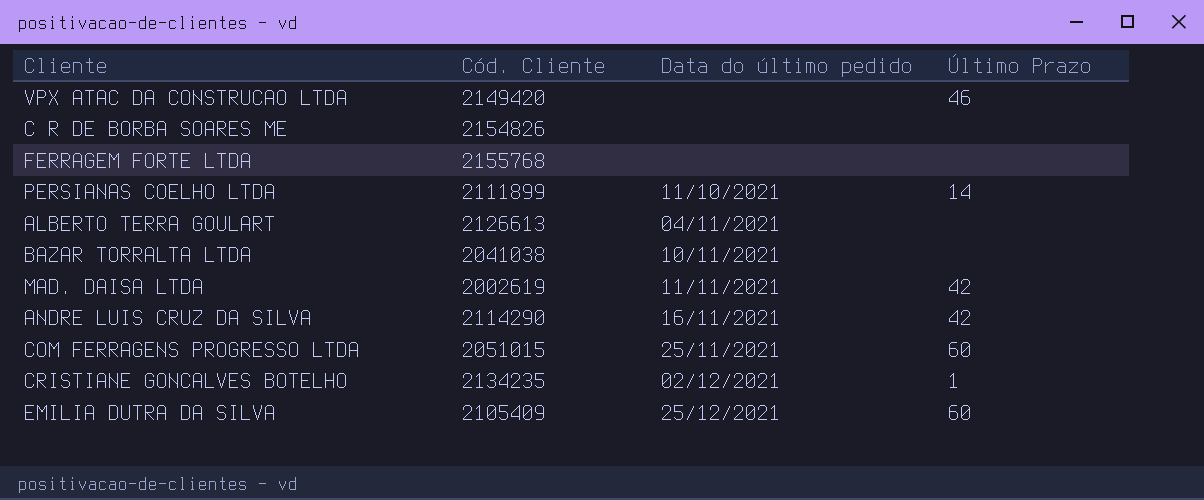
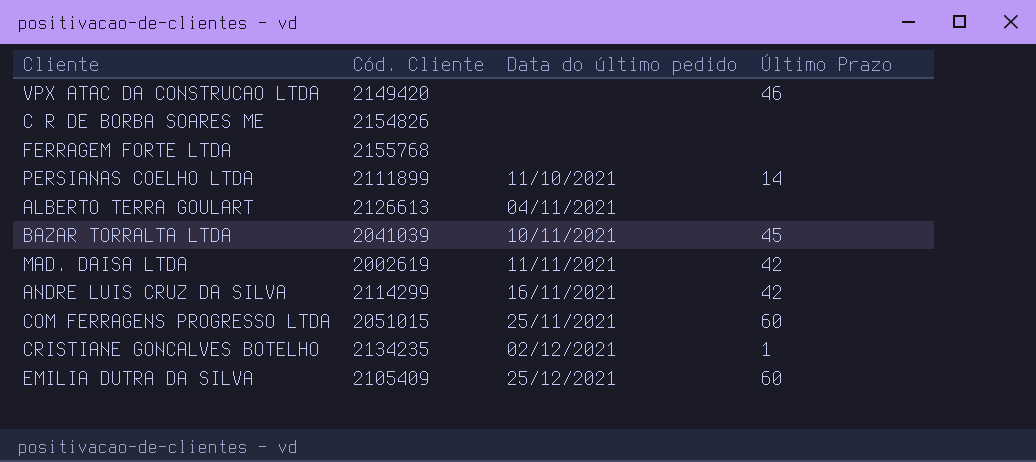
BAZAR TORRALTA LTDA | Cód. Cliente: 2041038 -> 2041039
BAZAR TORRALTA LTDA | Último Prazo: none -> 45
ANDRE LUIS CRUZ DA SILVA | Cód. Cliente: 2114290 -> 2114299

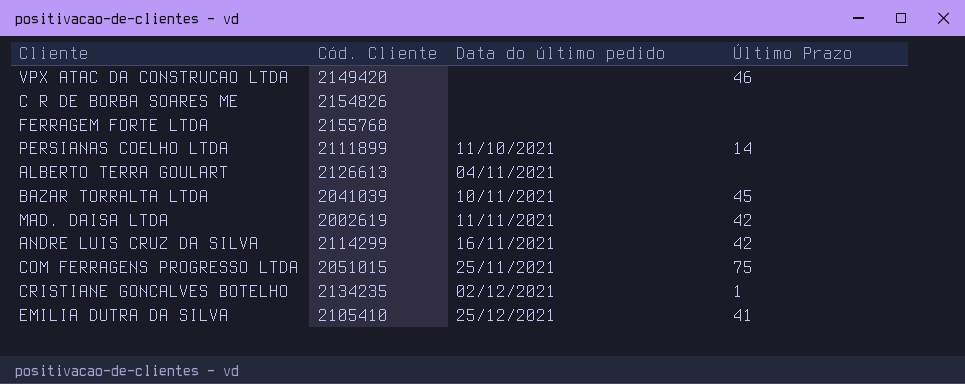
COM FERRAGENS PROGRESSO LTDA | Último Prazo: 60 -> 75
EMILIA DUTRA DA SILVA | Cód. Cliente: 2105409 -> 2105410
EMILIA DUTRA DA SILVA | Último Prazo: 60 -> 41

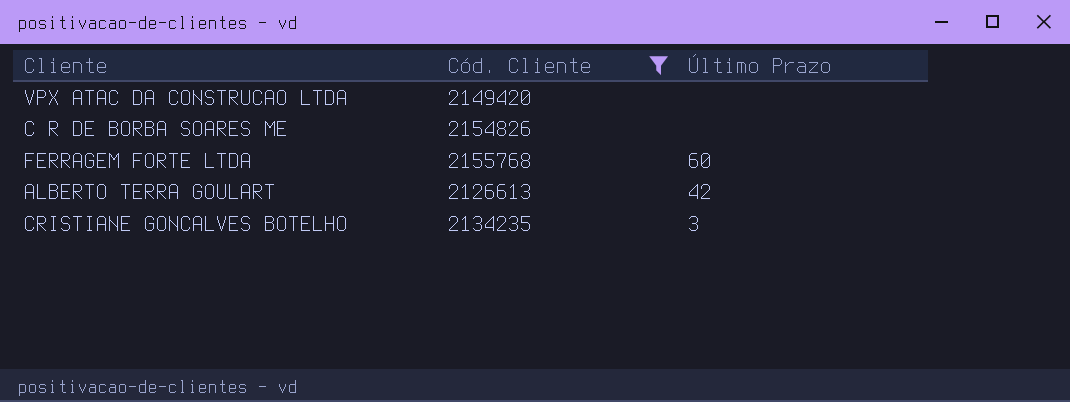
filter: none -> Cód. Cliente >= 2126613
column Data do último pedido | position: 3 -> none
VPX ATAC DA CONSTRUCAO LTDA | Último Prazo: 46 -> none
FERRAGEM FORTE LTDA | Último Prazo: none -> 60
ALBERTO TERRA GOULART | Último Prazo: none -> 42
CRISTIANE GONCALVES BOTELHO | Último Prazo: 1 -> 3

